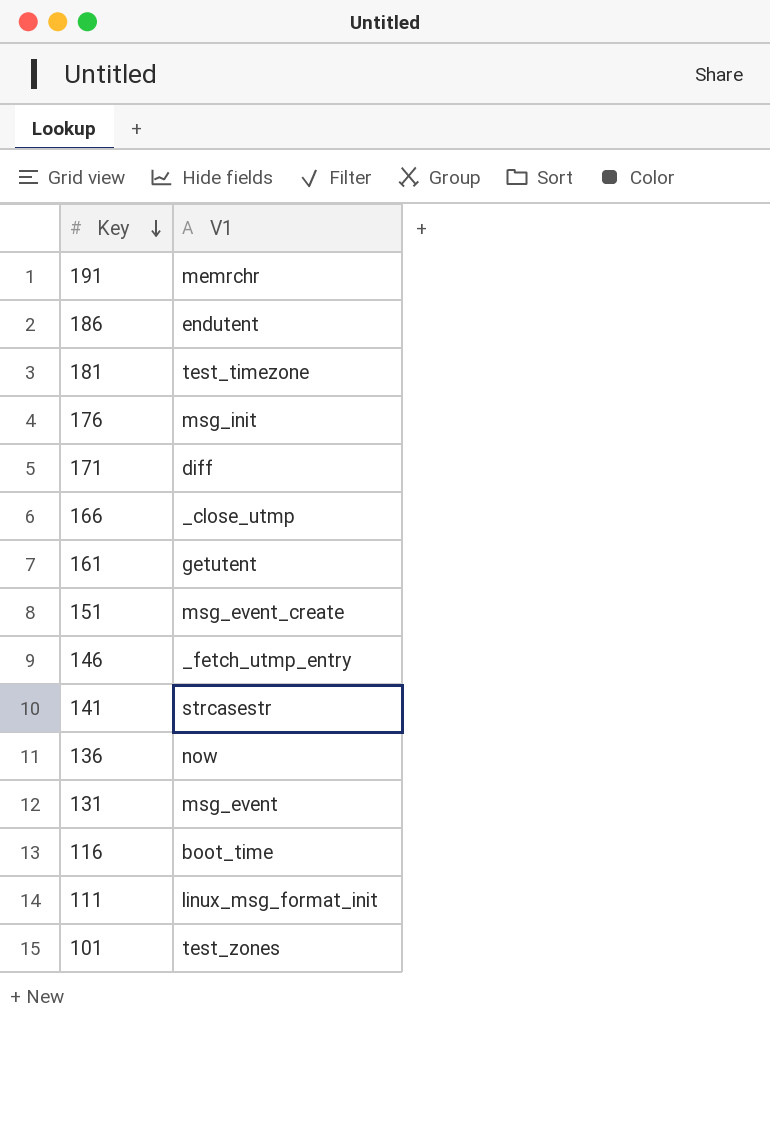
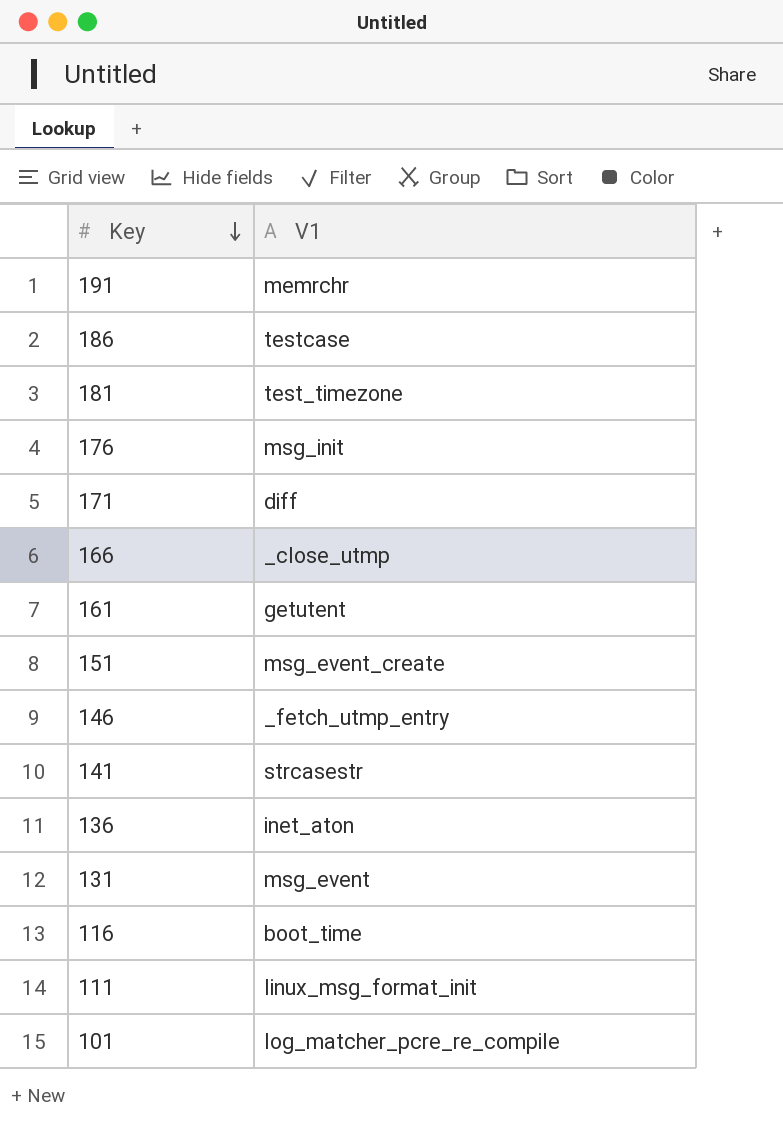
186 | V1: endutent -> testcase
136 | V1: now -> inet_aton
101 | V1: test_zones -> log_matcher_pcre_re_compile

